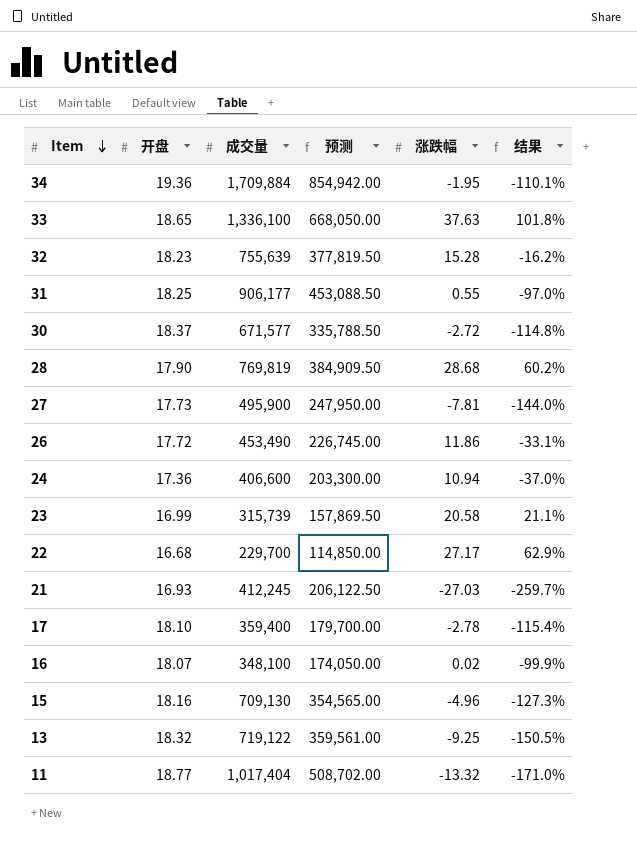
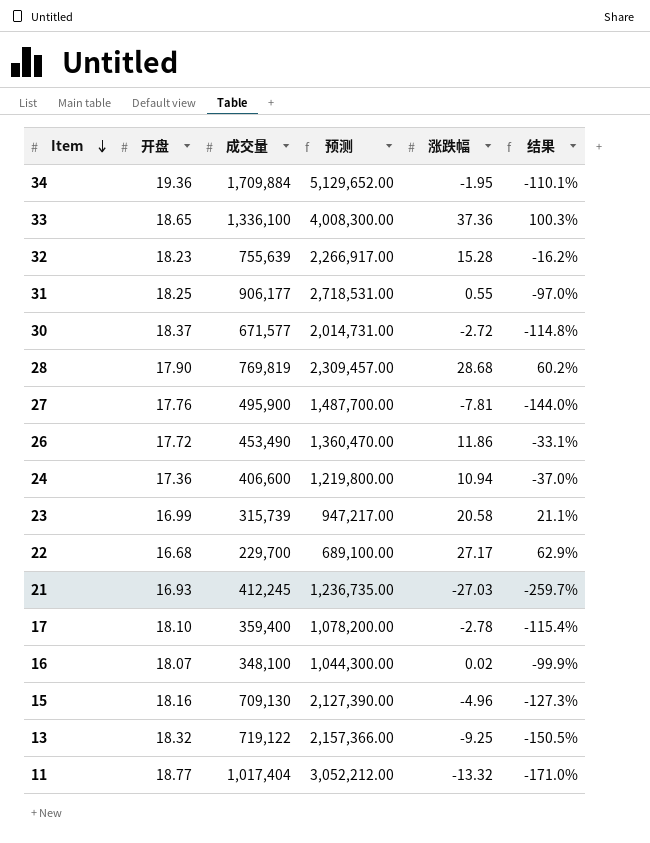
column 预测 | formula: [成交量] * 0.5 -> [成交量] * 3
33 | 涨跌幅: 37.63 -> 37.36
33 | 结果: 101.8% -> 100.3%
27 | 开盘: 17.73 -> 17.76

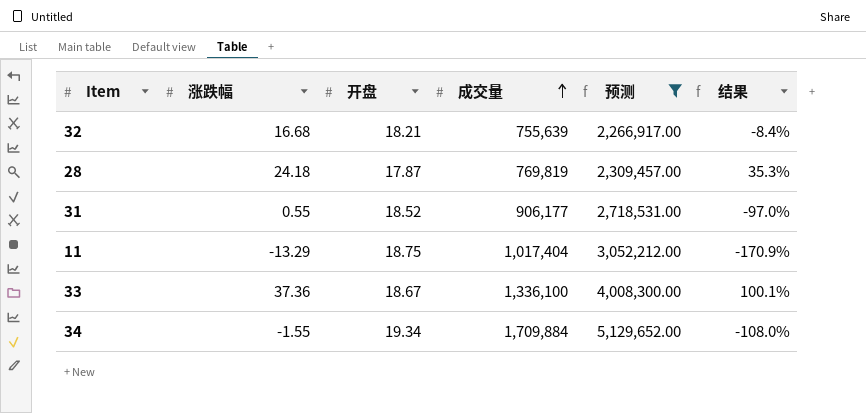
filter: none -> 预测 >= 2,266,917.00
row order: Item descending -> 成交量 ascending
column 涨跌幅 | position: 5 -> 2
32 | 涨跌幅: 15.28 -> 16.68
32 | 开盘: 18.23 -> 18.21
32 | 结果: -16.2% -> -8.4%
28 | 涨跌幅: 28.68 -> 24.18
28 | 开盘: 17.90 -> 17.87
28 | 结果: 60.2% -> 35.3%
31 | 开盘: 18.25 -> 18.52
11 | 涨跌幅: -13.32 -> -13.29
11 | 开盘: 18.77 -> 18.75
11 | 结果: -171.0% -> -170.9%
33 | 开盘: 18.65 -> 18.67
33 | 结果: 100.3% -> 100.1%
34 | 涨跌幅: -1.95 -> -1.55
34 | 开盘: 19.36 -> 19.34
34 | 结果: -110.1% -> -108.0%

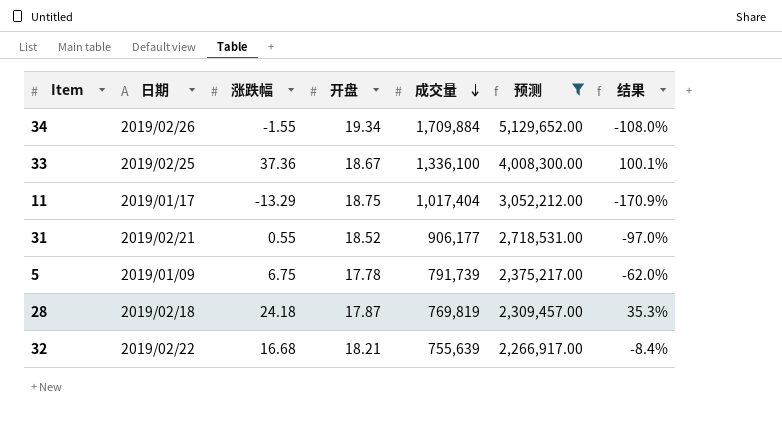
row order: 成交量 ascending -> 成交量 descending
column 日期 | position: none -> 2
row 5: none -> 2019/01/09 | 6.75 | 17.78 | 791,739 | 2,375,217.00 | -62.0%

